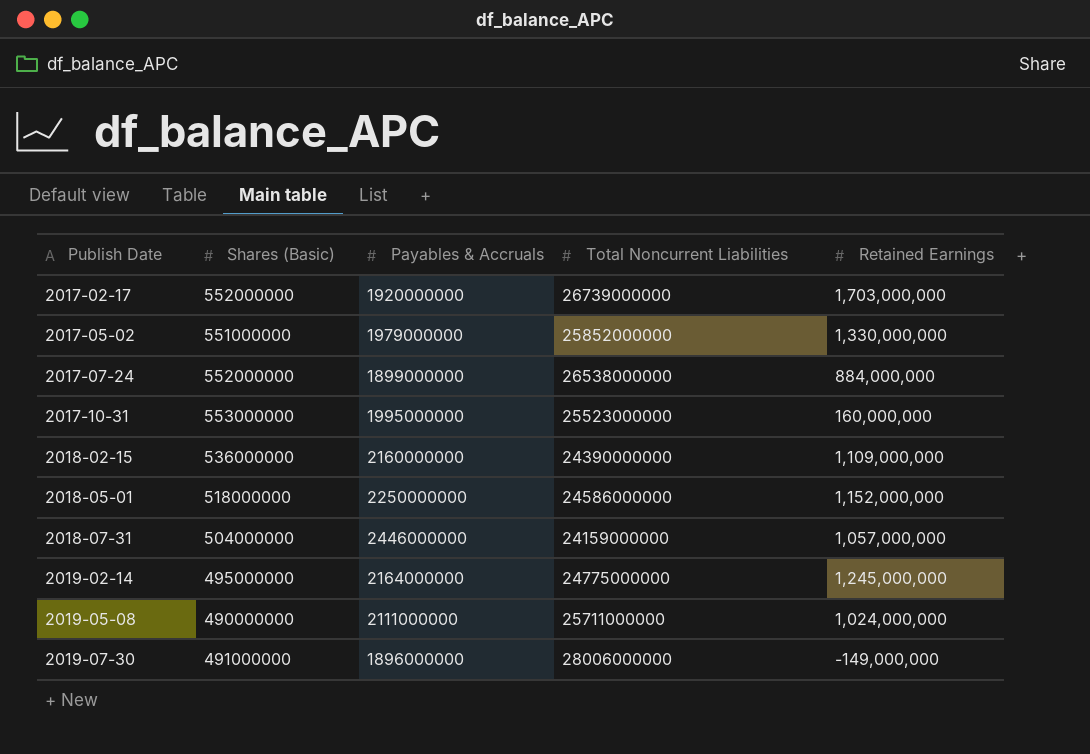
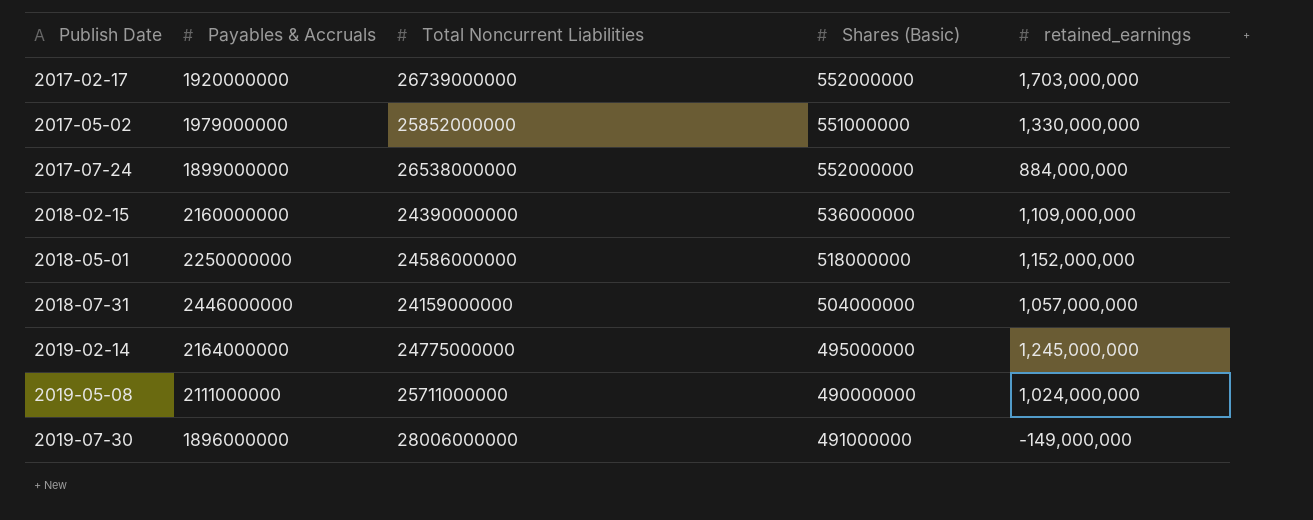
column Shares (Basic) | position: 2 -> 4
column name: Retained Earnings -> retained_earnings
row 2017-10-31: 553000000 | 1995000000 | 25523000000 | 160,000,000 -> none

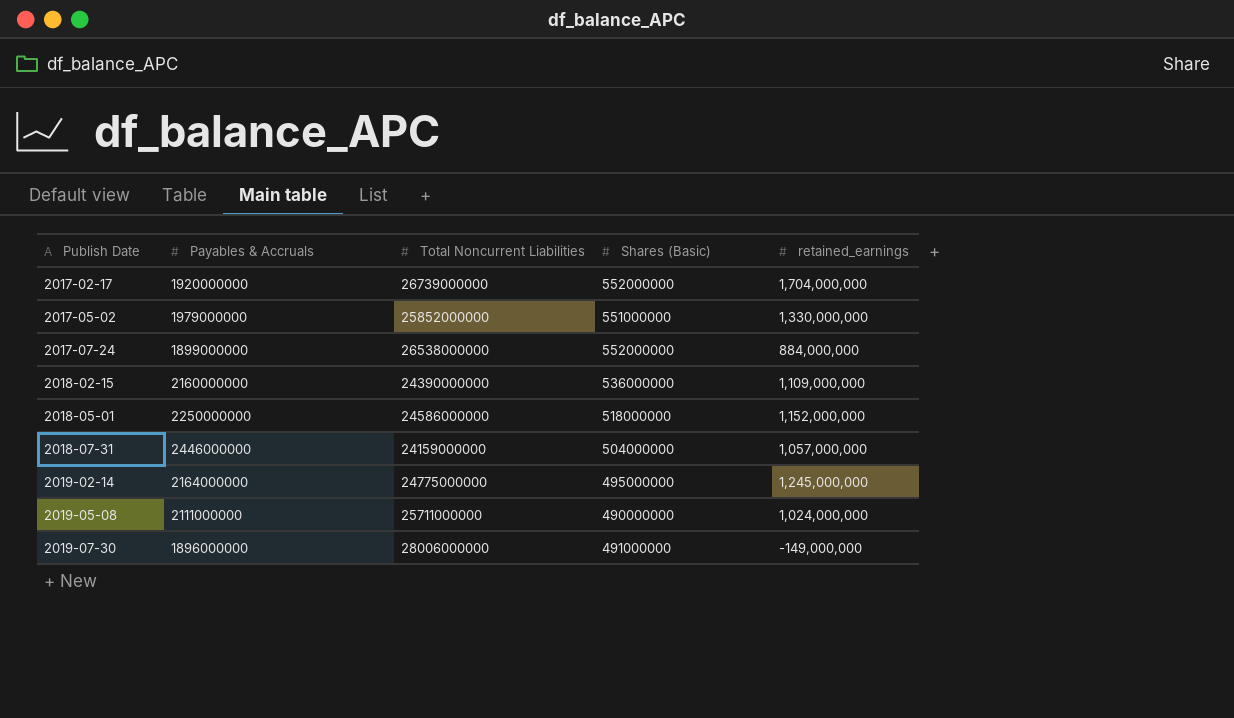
2017-02-17 | retained_earnings: 1,703,000,000 -> 1,704,000,000

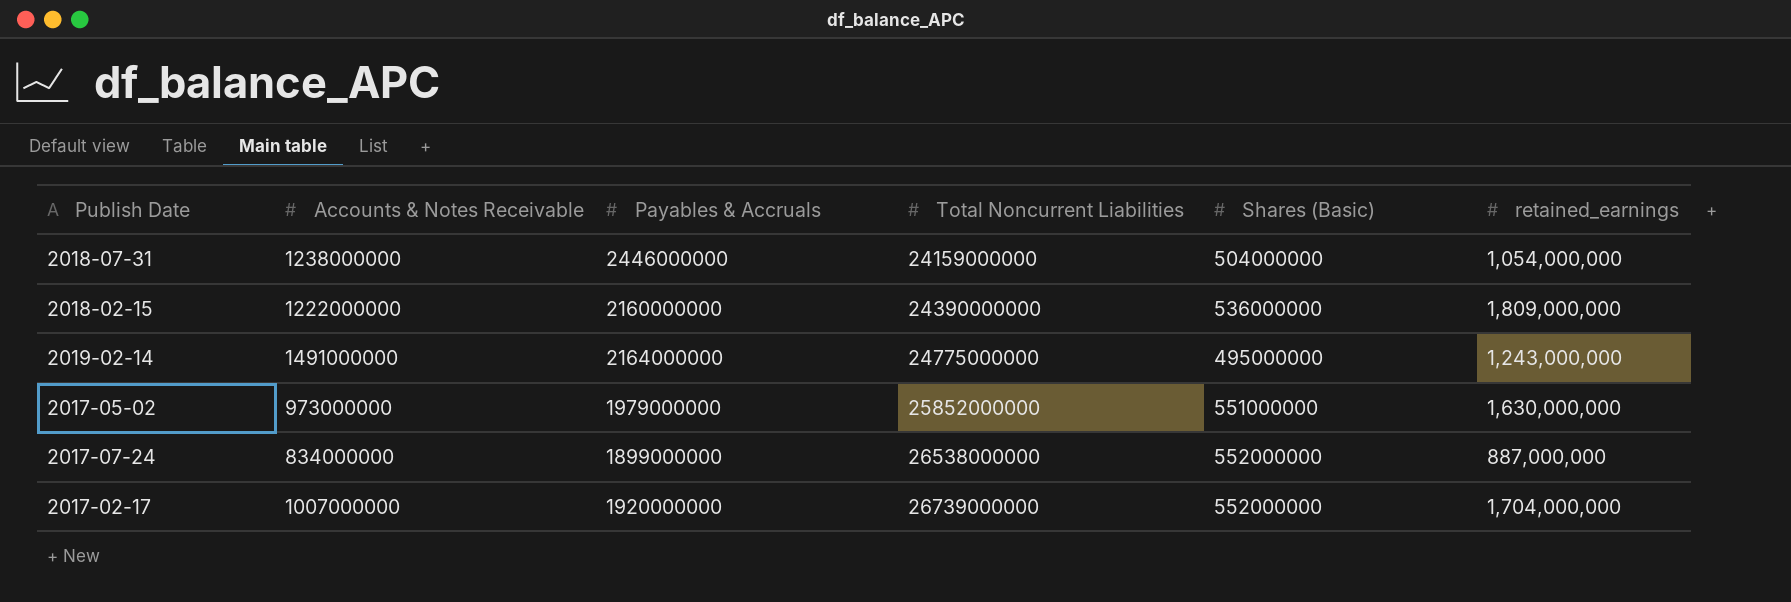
row order: Publish Date ascending -> Total Noncurrent Liabilities ascending
column Accounts & Notes Receivable | position: none -> 2
row 2018-05-01: 2250000000 | 24586000000 | 518000000 | 1,152,000,000 -> none
row 2019-05-08: 2111000000 | 25711000000 | 490000000 | 1,024,000,000 -> none
row 2019-07-30: 1896000000 | 28006000000 | 491000000 | -149,000,000 -> none
2018-07-31 | retained_earnings: 1,057,000,000 -> 1,054,000,000
2018-02-15 | retained_earnings: 1,109,000,000 -> 1,809,000,000
2019-02-14 | retained_earnings: 1,245,000,000 -> 1,243,000,000
2017-05-02 | retained_earnings: 1,330,000,000 -> 1,630,000,000
2017-07-24 | retained_earnings: 884,000,000 -> 887,000,000

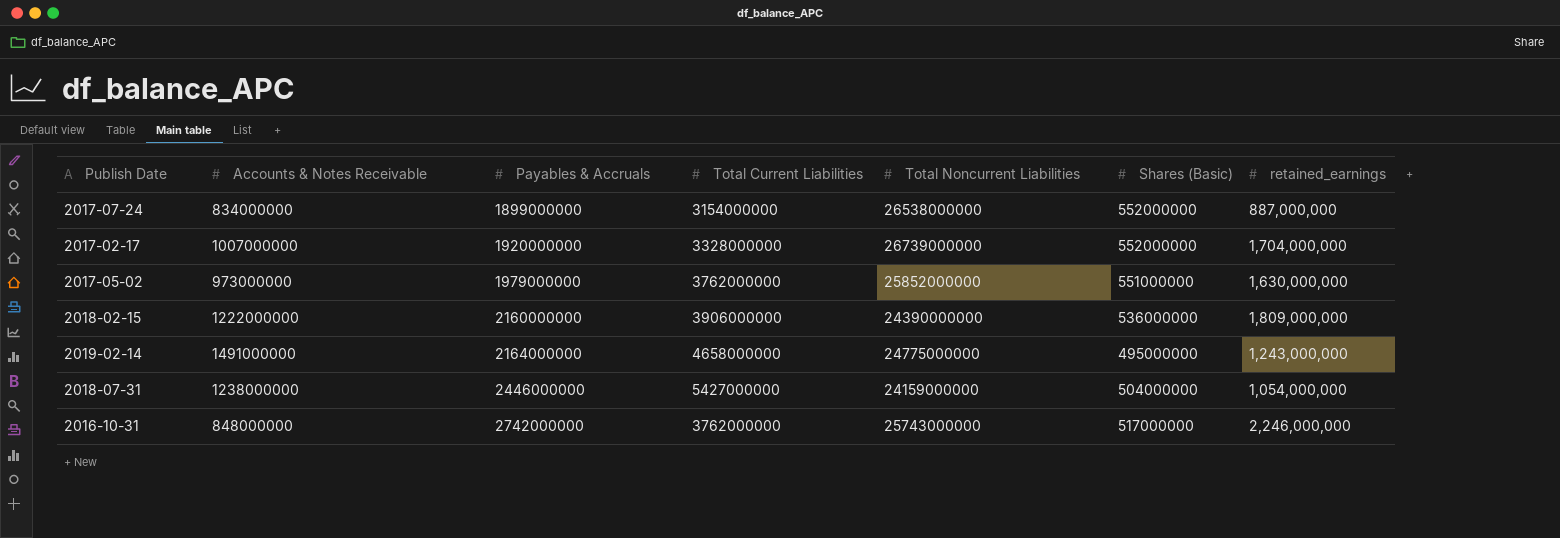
row order: Total Noncurrent Liabilities ascending -> Payables & Accruals ascending
column Total Current Liabilities | position: none -> 4
row 2016-10-31: none -> 848000000 | 2742000000 | 3762000000 | 25743000000 | 517000000 | 2,246,000,000

